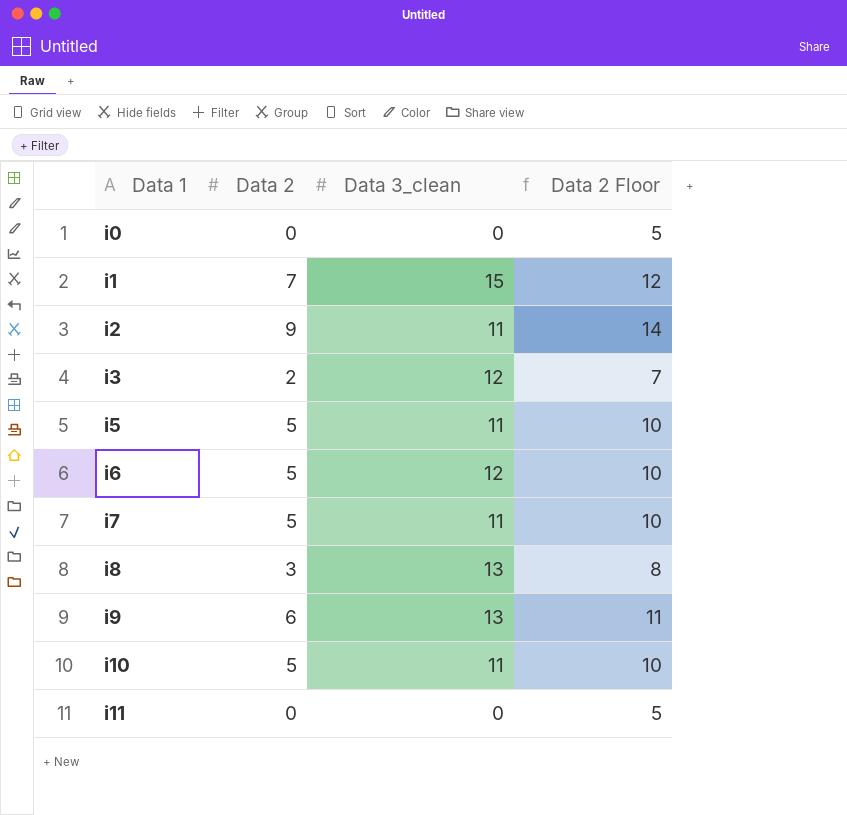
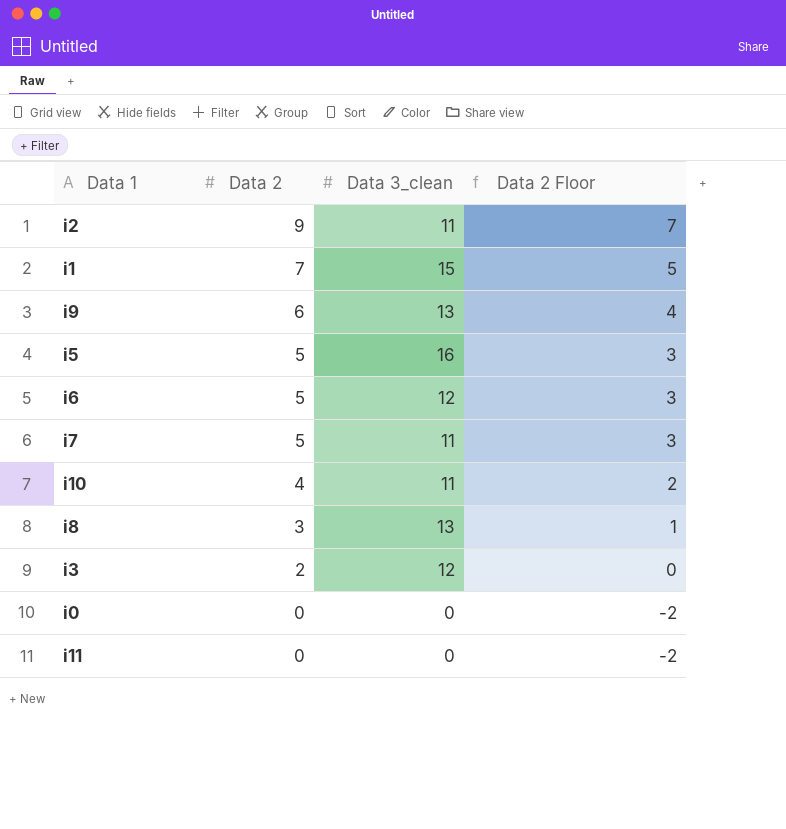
row order: Data 1 ascending -> Data 2 descending
column Data 2 Floor | formula: [Data 2] + 5 -> [Data 2] - 2
i5 | Data 3_clean: 11 -> 16
i10 | Data 2: 5 -> 4

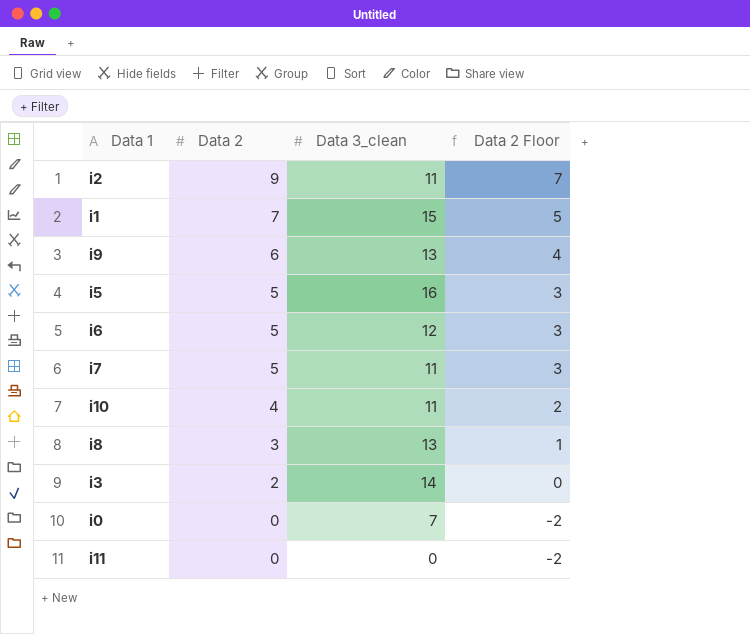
i3 | Data 3_clean: 12 -> 14
i0 | Data 3_clean: 0 -> 7

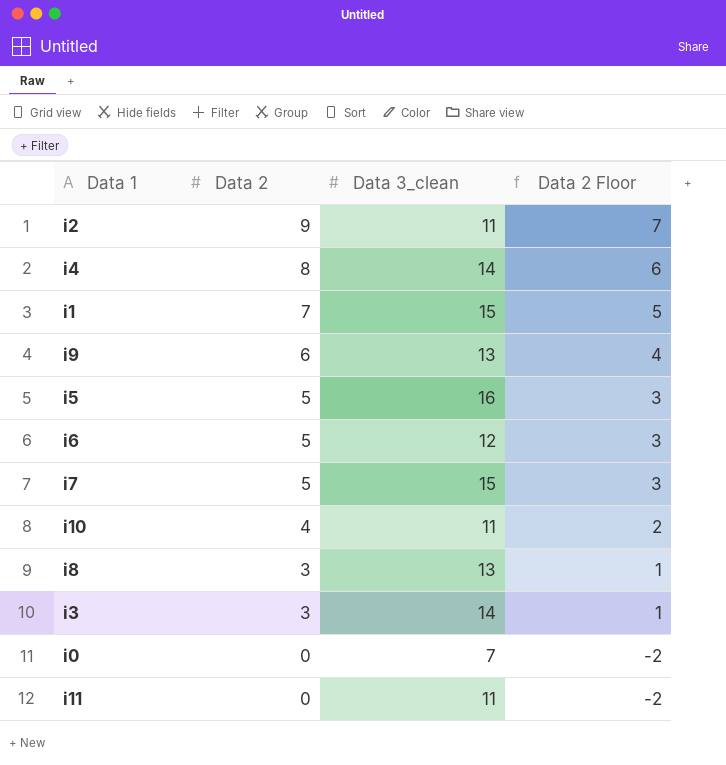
row i4: none -> 8 | 14 | 6
i7 | Data 3_clean: 11 -> 15
i3 | Data 2: 2 -> 3
i3 | Data 2 Floor: 0 -> 1
i11 | Data 3_clean: 0 -> 11

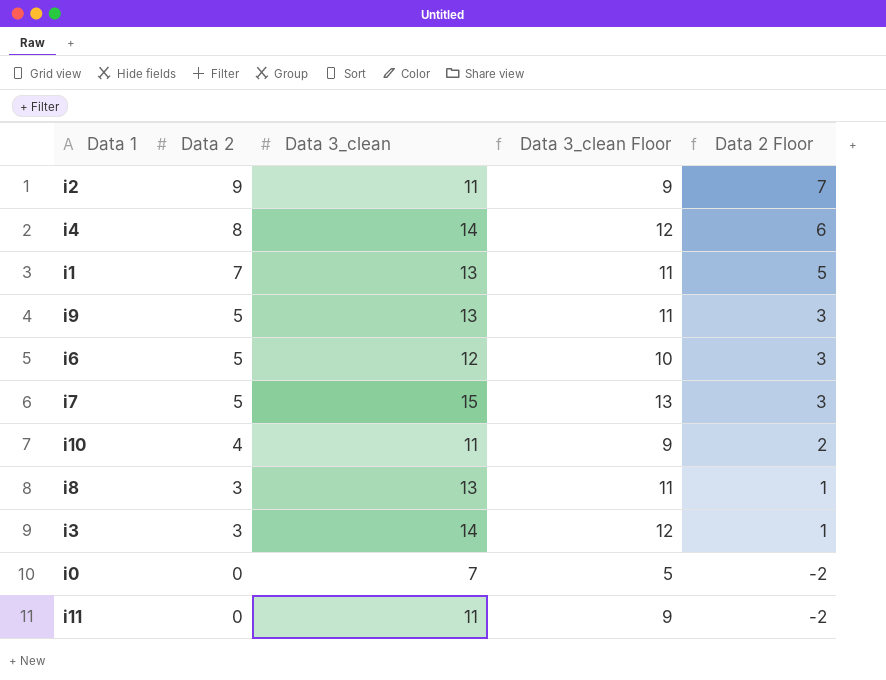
column Data 3_clean Floor | formula: none -> [Data 3_clean] - 2
row i5: 5 | 16 | 3 -> none
i1 | Data 3_clean: 15 -> 13
i9 | Data 2: 6 -> 5
i9 | Data 2 Floor: 4 -> 3

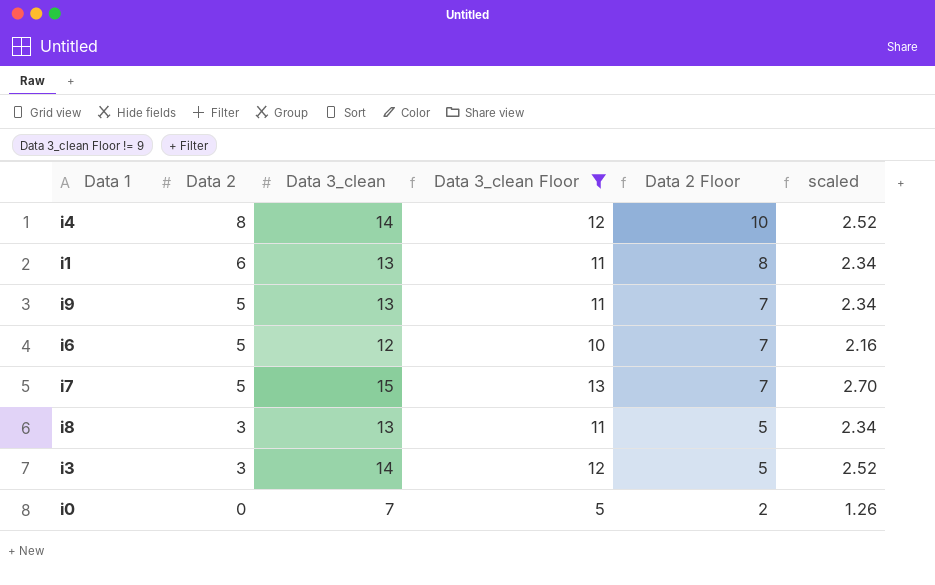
filter: none -> Data 3_clean Floor != 9
column Data 2 Floor | formula: [Data 2] - 2 -> [Data 2] + 2
column scaled | formula: none -> [Data 3_clean] * 0.18
i1 | Data 2: 7 -> 6

